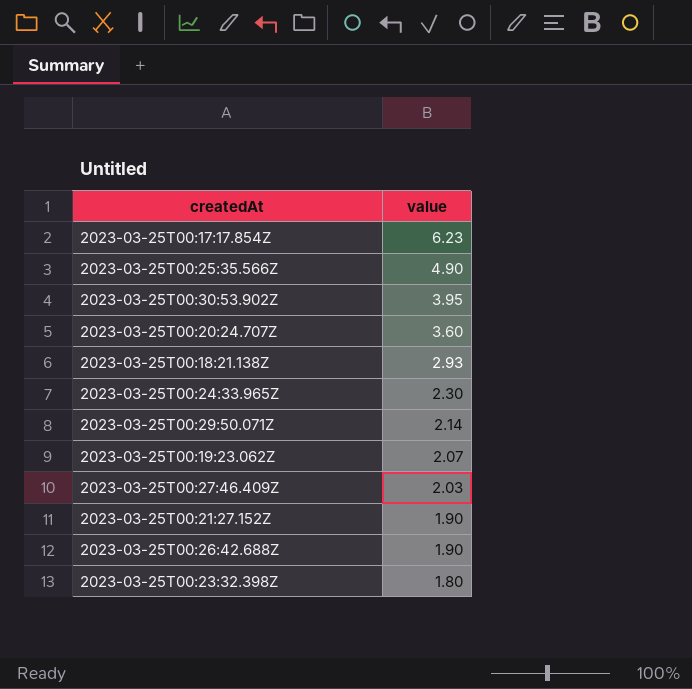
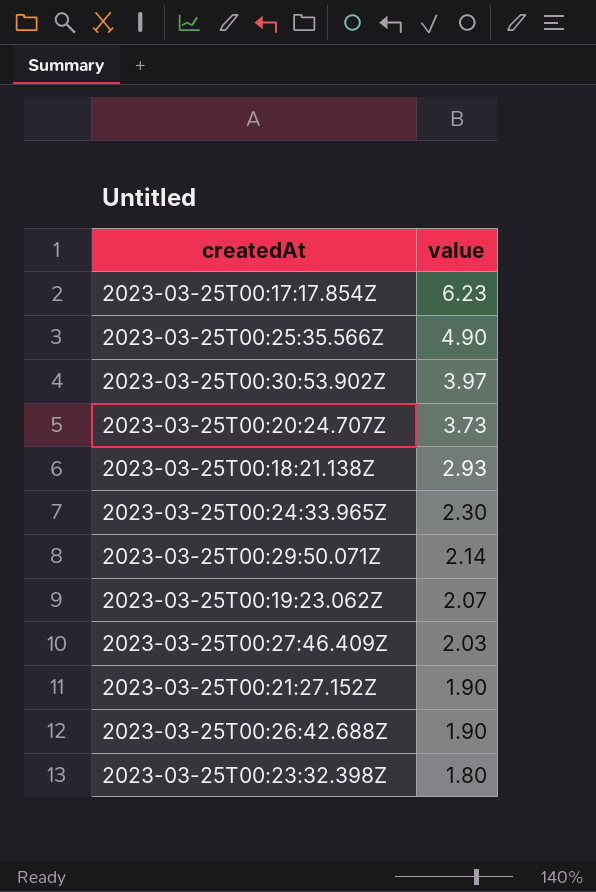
2023-03-25T00:30:53.902Z | value: 3.95 -> 3.97
2023-03-25T00:20:24.707Z | value: 3.60 -> 3.73

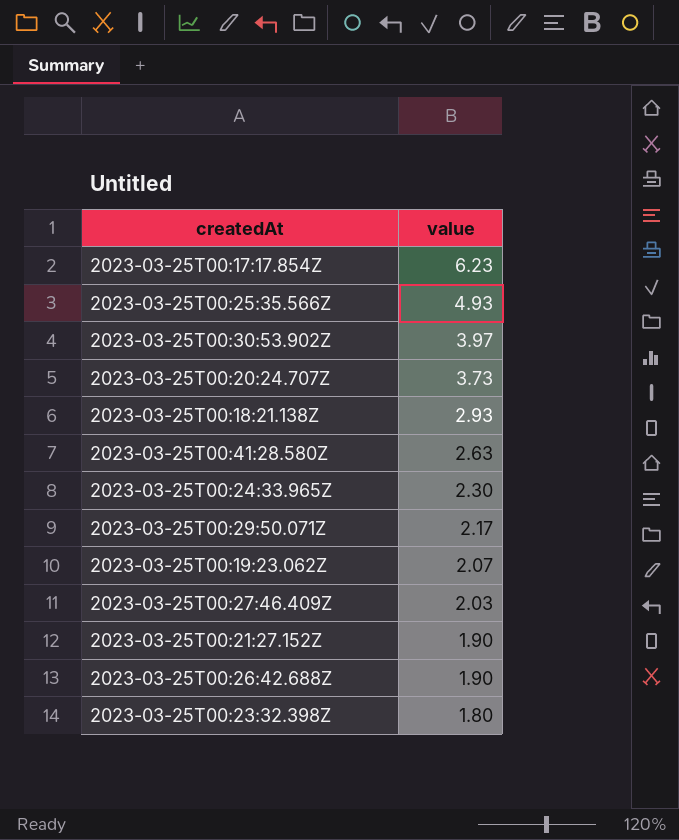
2023-03-25T00:25:35.566Z | value: 4.90 -> 4.93
row 2023-03-25T00:41:28.580Z: none -> 2.63
2023-03-25T00:29:50.071Z | value: 2.14 -> 2.17

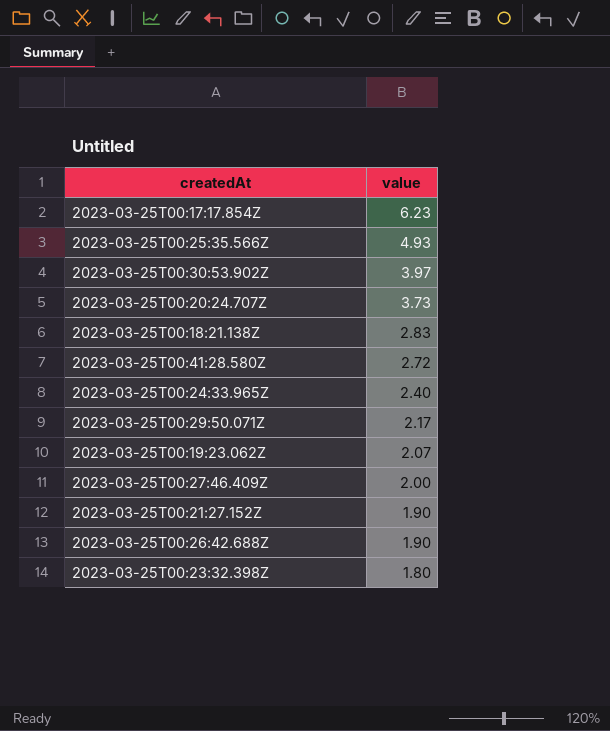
2023-03-25T00:18:21.138Z | value: 2.93 -> 2.83
2023-03-25T00:41:28.580Z | value: 2.63 -> 2.72
2023-03-25T00:24:33.965Z | value: 2.30 -> 2.40
2023-03-25T00:27:46.409Z | value: 2.03 -> 2.00

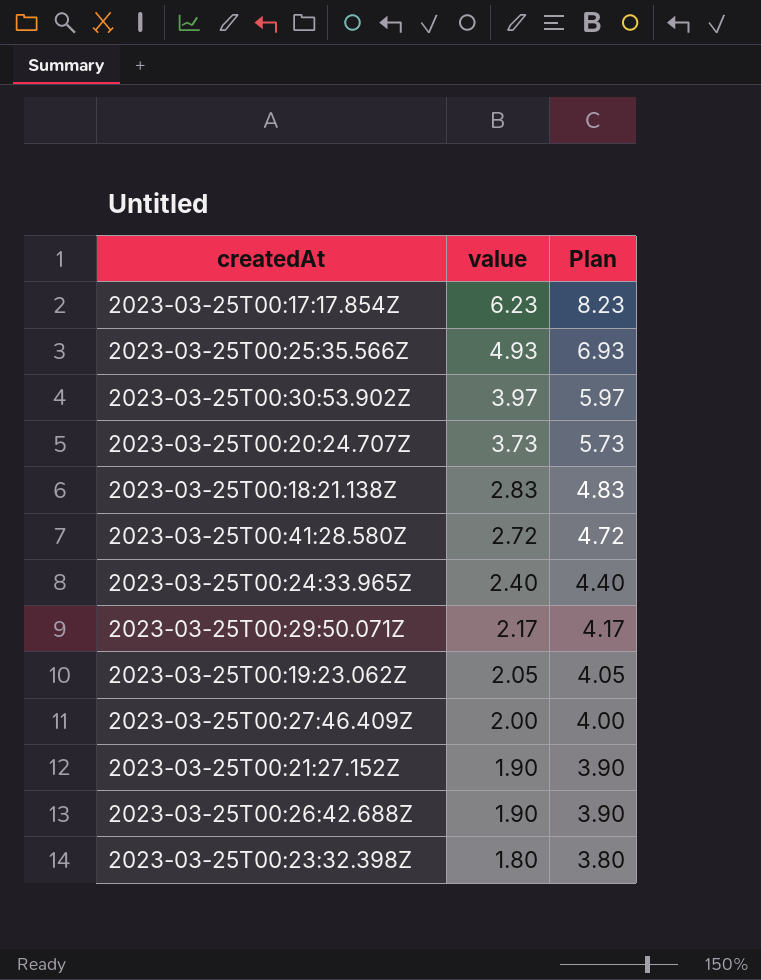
column Plan | formula: none -> [value] + 2
2023-03-25T00:19:23.062Z | value: 2.07 -> 2.05

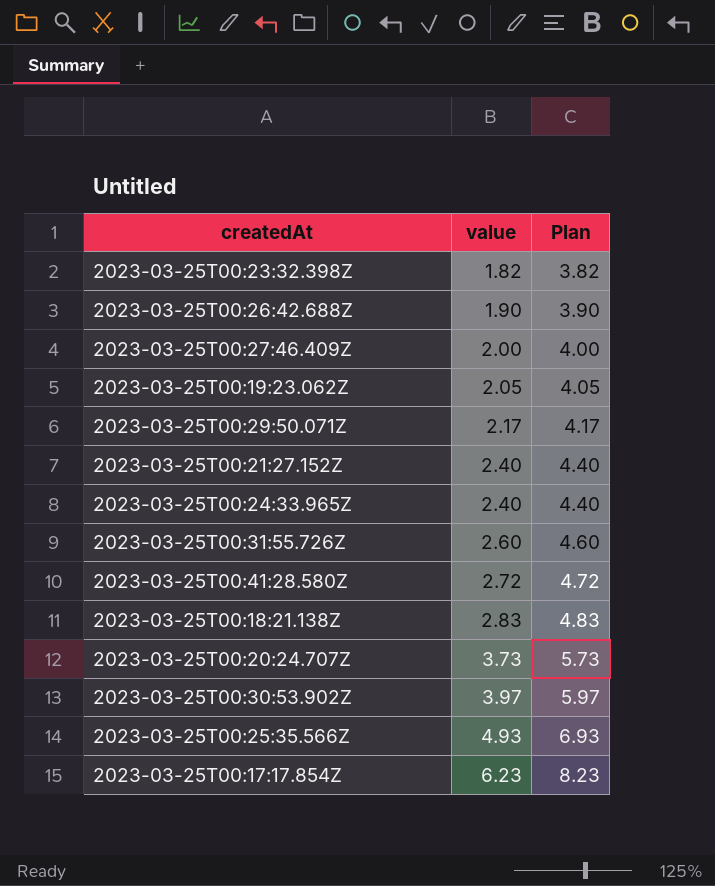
row order: value descending -> value ascending
2023-03-25T00:23:32.398Z | value: 1.80 -> 1.82
2023-03-25T00:23:32.398Z | Plan: 3.80 -> 3.82
2023-03-25T00:21:27.152Z | value: 1.90 -> 2.40
2023-03-25T00:21:27.152Z | Plan: 3.90 -> 4.40
row 2023-03-25T00:31:55.726Z: none -> 2.60 | 4.60

